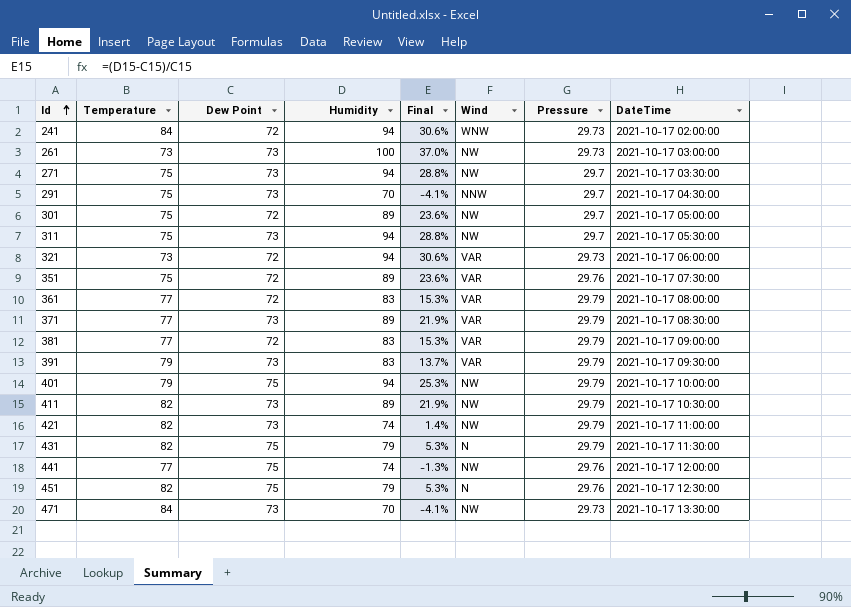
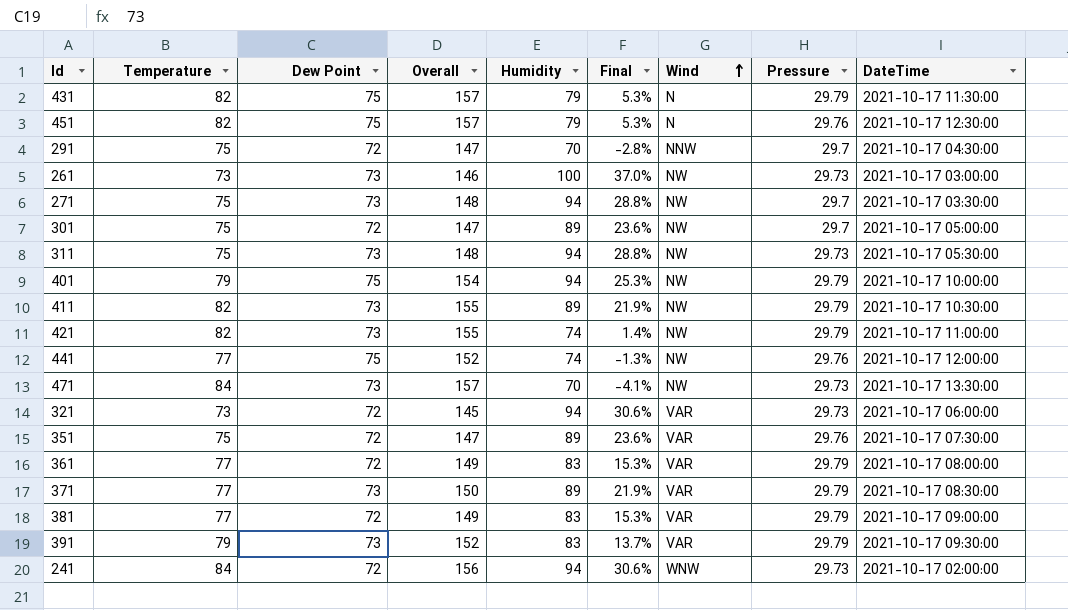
row order: Id ascending -> Wind ascending
column Overall | formula: none -> [Temperature] + [Dew Point]
291 | Dew Point: 73 -> 72
291 | Final: -4.1% -> -2.8%
311 | Pressure: 29.7 -> 29.73

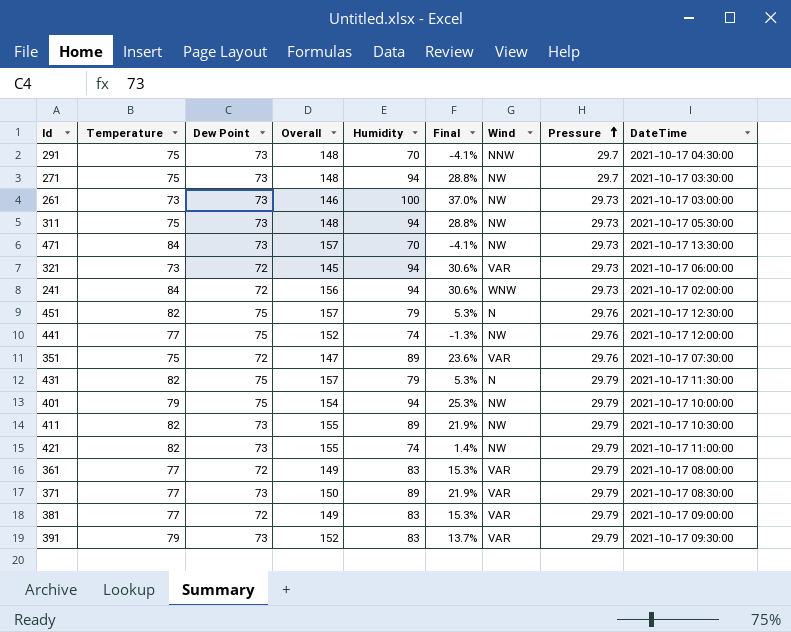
row order: Wind ascending -> Pressure ascending
row 301: 75 | 72 | 147 | 89 | 23.6% | NW | 29.7 | 2021-10-17 05:00:00 -> none
291 | Dew Point: 72 -> 73
291 | Overall: 147 -> 148
291 | Final: -2.8% -> -4.1%

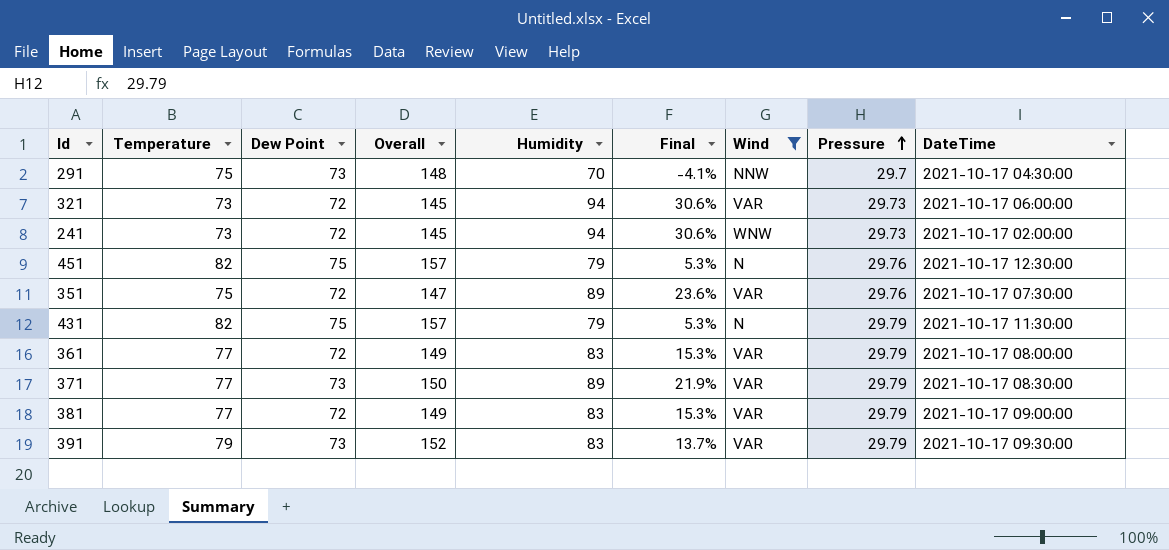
filter: none -> Wind != NW
241 | Temperature: 84 -> 73
241 | Overall: 156 -> 145

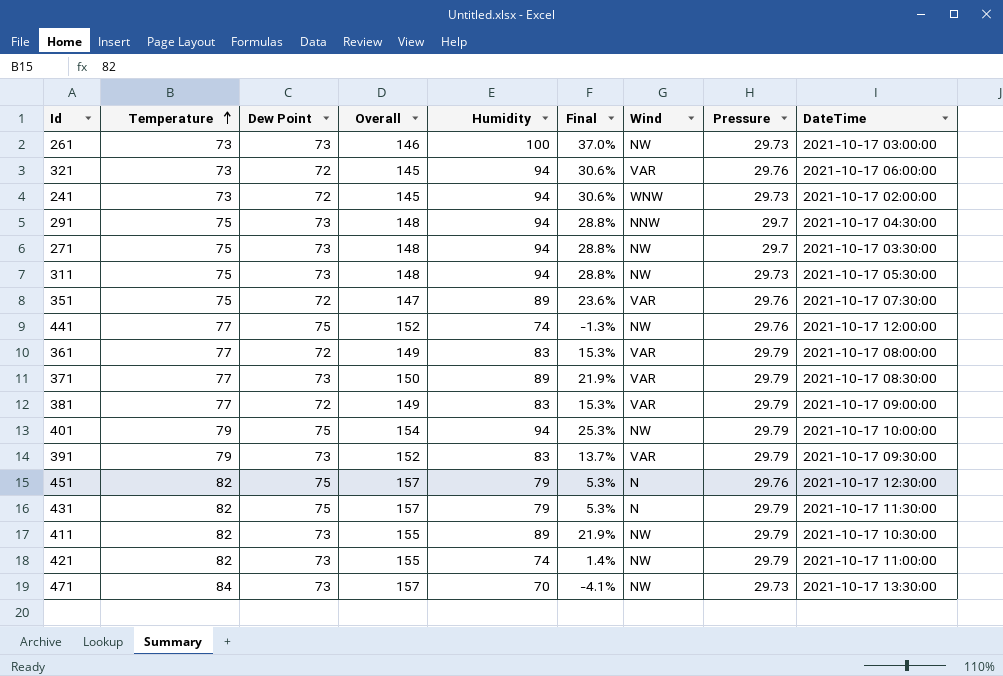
filter: Wind != NW -> none
row order: Pressure ascending -> Temperature ascending
321 | Pressure: 29.73 -> 29.76
291 | Humidity: 70 -> 94
291 | Final: -4.1% -> 28.8%

